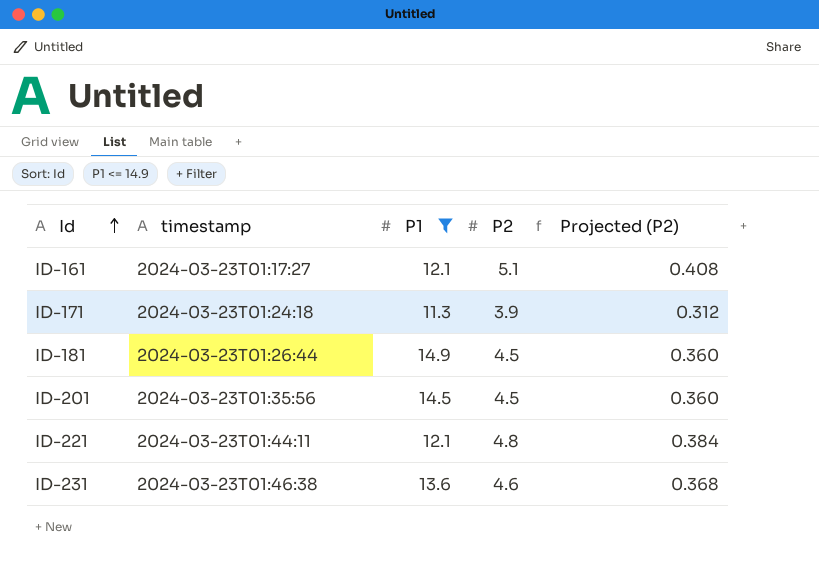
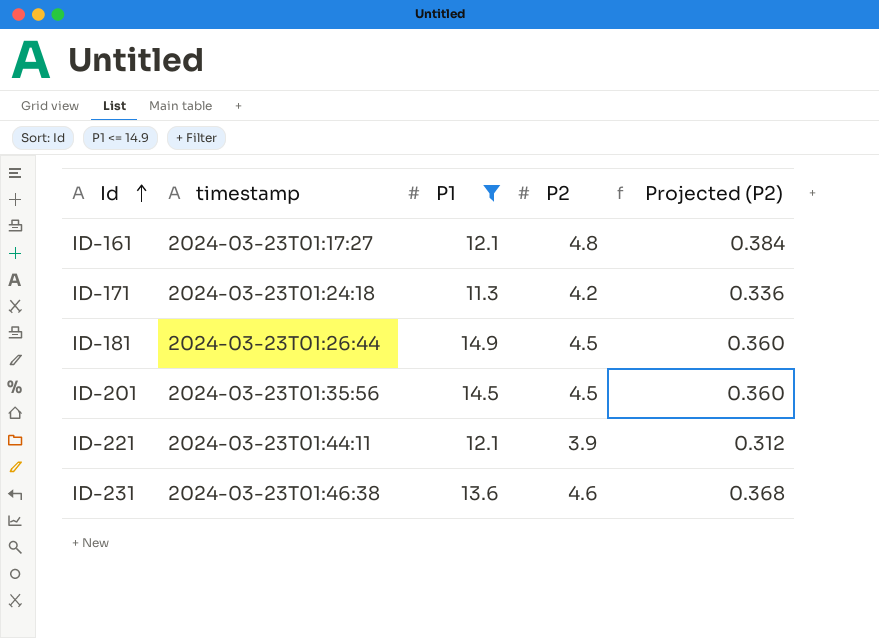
ID-161 | P2: 5.1 -> 4.8
ID-161 | Projected (P2): 0.408 -> 0.384
ID-171 | P2: 3.9 -> 4.2
ID-171 | Projected (P2): 0.312 -> 0.336
ID-221 | P2: 4.8 -> 3.9
ID-221 | Projected (P2): 0.384 -> 0.312

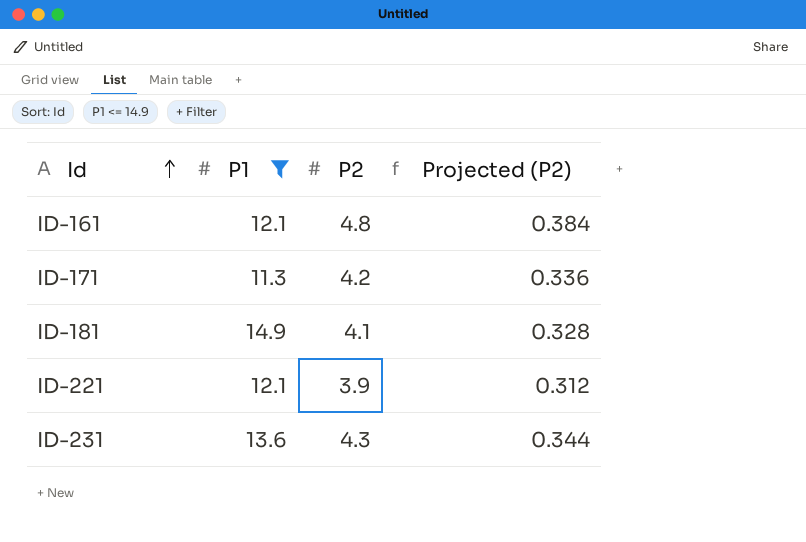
column timestamp | position: 2 -> none
row ID-201: 2024-03-23T01:35:56 | 14.5 | 4.5 | 0.360 -> none
ID-181 | P2: 4.5 -> 4.1
ID-181 | Projected (P2): 0.360 -> 0.328
ID-231 | P2: 4.6 -> 4.3
ID-231 | Projected (P2): 0.368 -> 0.344

